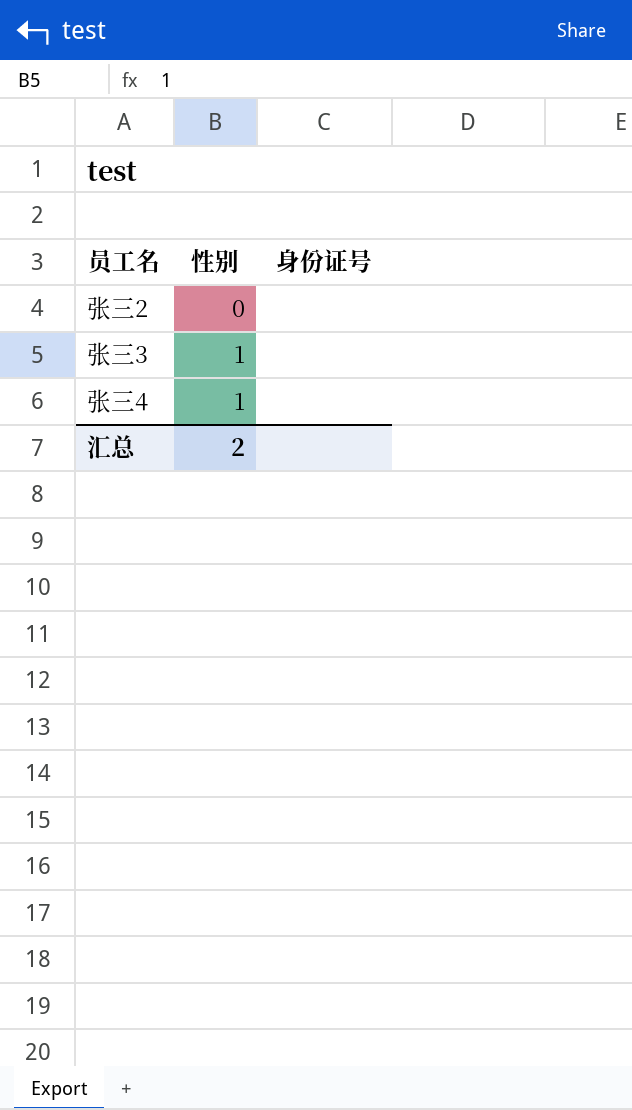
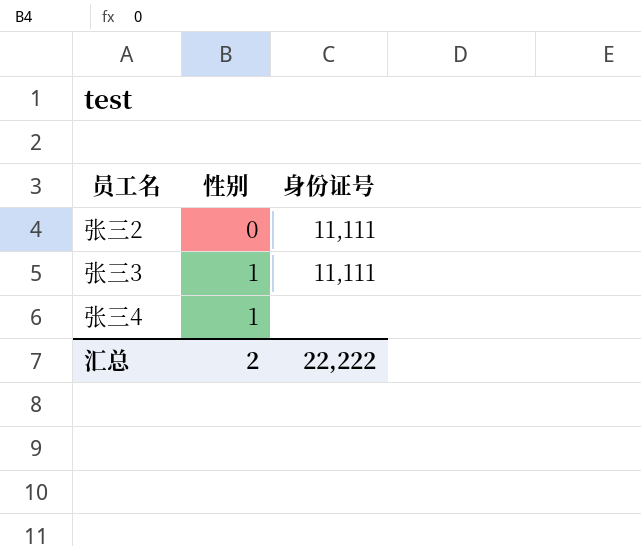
张三2 | 身份证号: none -> 11,111
张三3 | 身份证号: none -> 11,111
汇总 | 身份证号: none -> 22,222

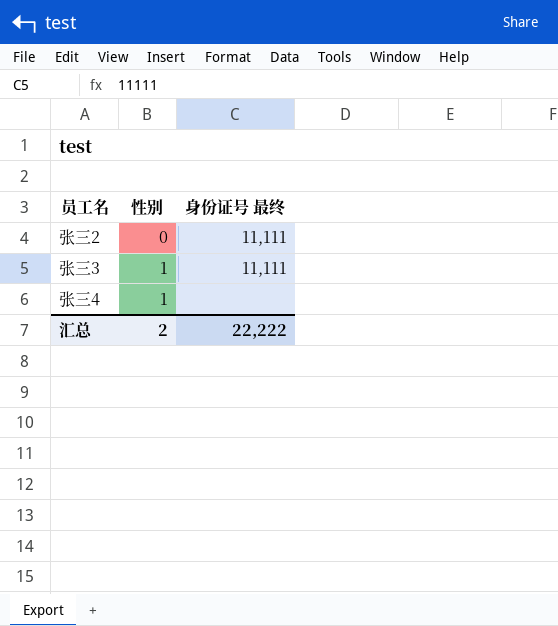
column name: 身份证号 -> 身份证号 最终

